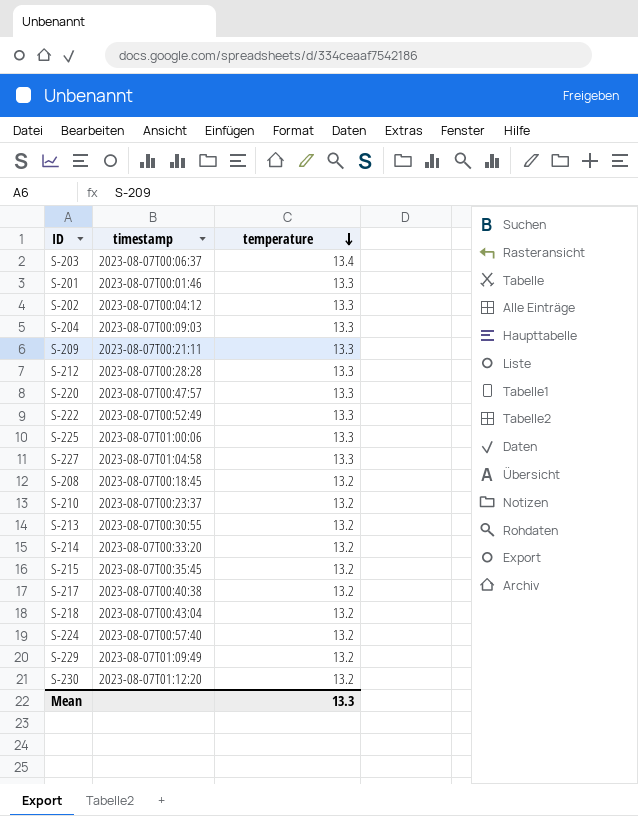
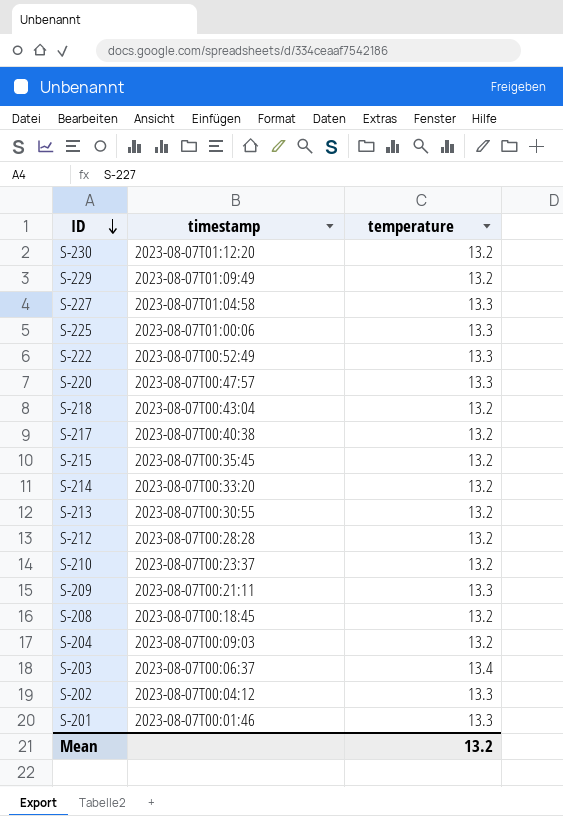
row order: temperature descending -> ID descending
row S-224: 2023-08-07T00:57:40 | 13.2 -> none
S-212 | temperature: 13.3 -> 13.2
S-204 | temperature: 13.3 -> 13.2
Mean | temperature: 13.3 -> 13.2

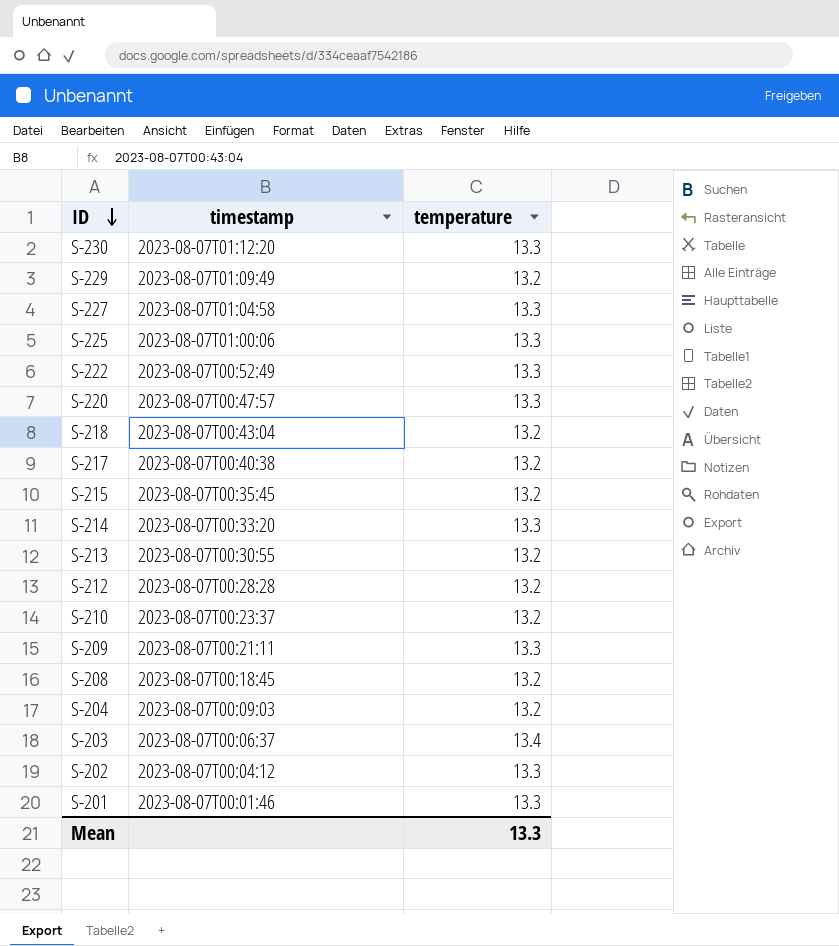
S-230 | temperature: 13.2 -> 13.3
S-214 | temperature: 13.2 -> 13.3
Mean | temperature: 13.2 -> 13.3

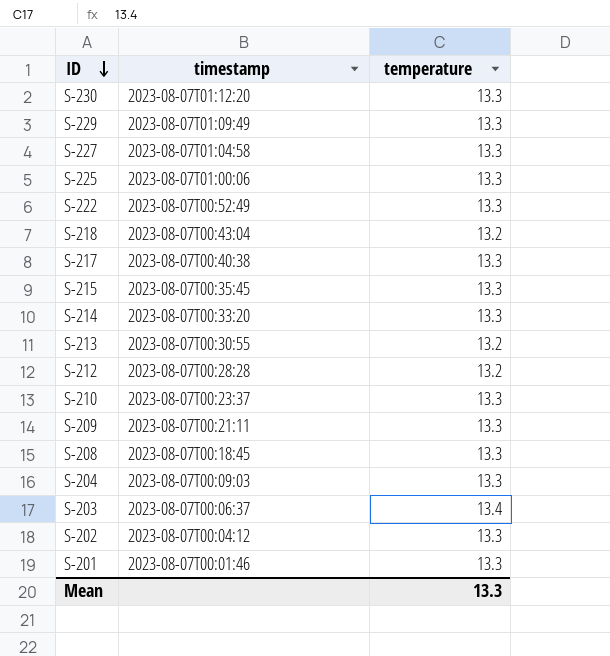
row S-220: 2023-08-07T00:47:57 | 13.3 -> none
S-229 | temperature: 13.2 -> 13.3
S-217 | temperature: 13.2 -> 13.3
S-215 | temperature: 13.2 -> 13.3
S-210 | temperature: 13.2 -> 13.3
S-208 | temperature: 13.2 -> 13.3
S-204 | temperature: 13.2 -> 13.3

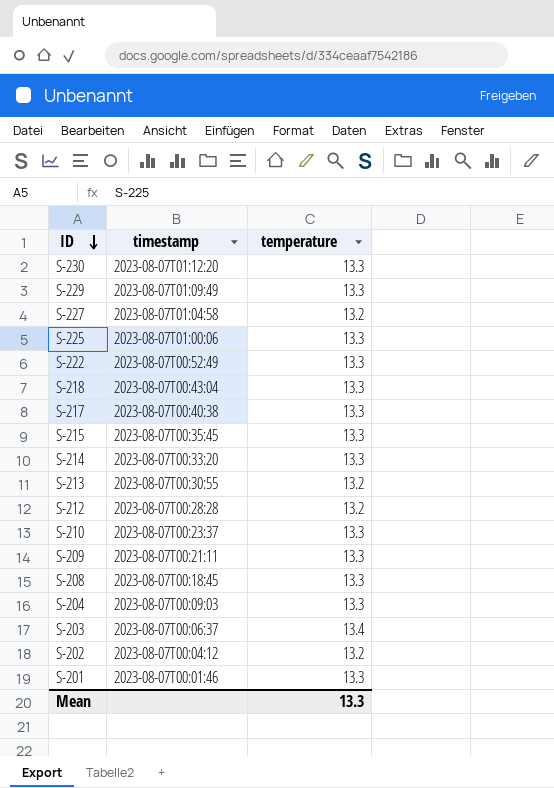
S-227 | temperature: 13.3 -> 13.2
S-218 | temperature: 13.2 -> 13.3
S-202 | temperature: 13.3 -> 13.2

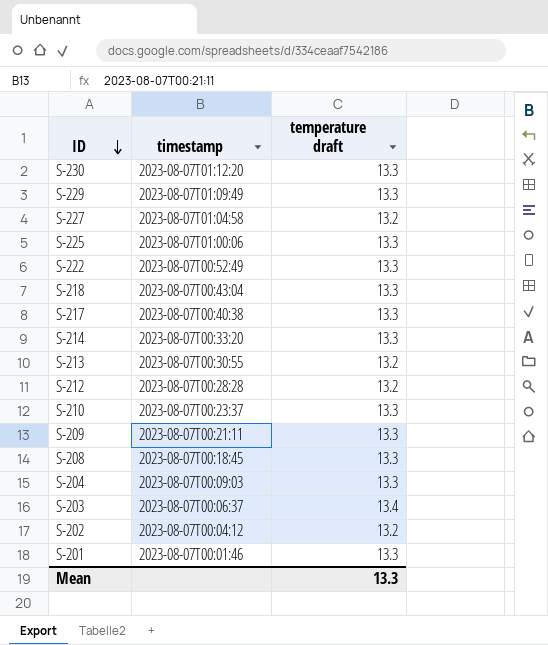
column name: temperature -> temperature draft
row S-215: 2023-08-07T00:35:45 | 13.3 -> none

